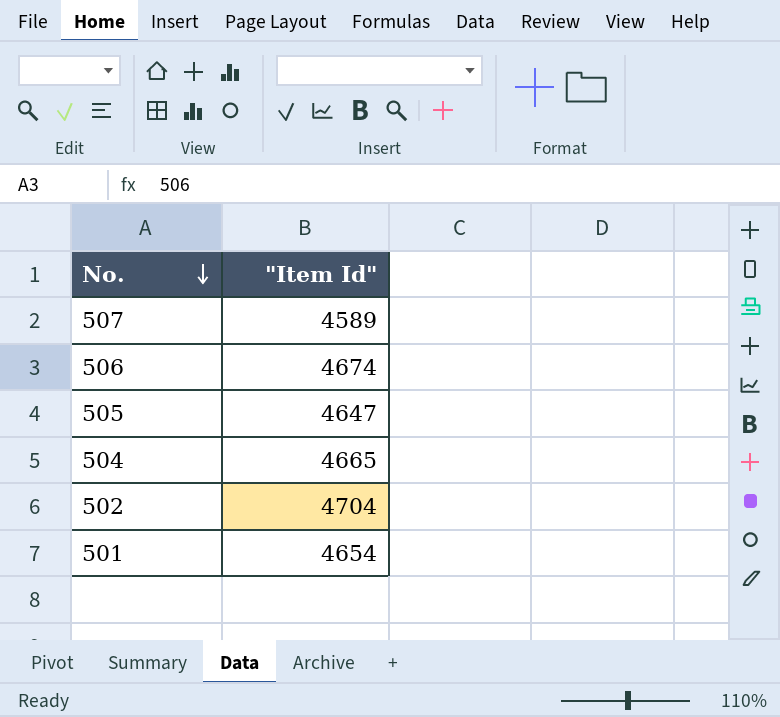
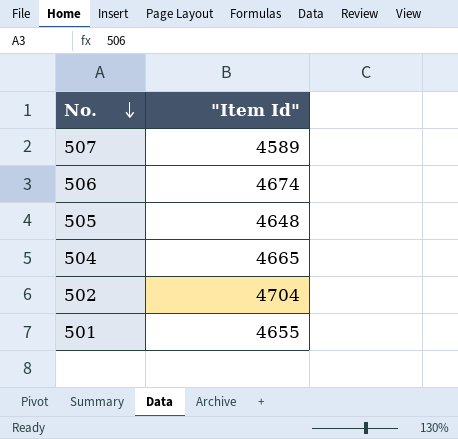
505 | "Item Id": 4647 -> 4648
501 | "Item Id": 4654 -> 4655

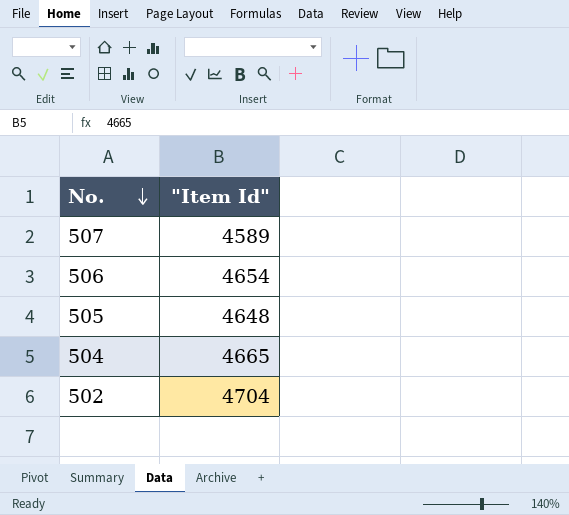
row 501: 4655 -> none
506 | "Item Id": 4674 -> 4654

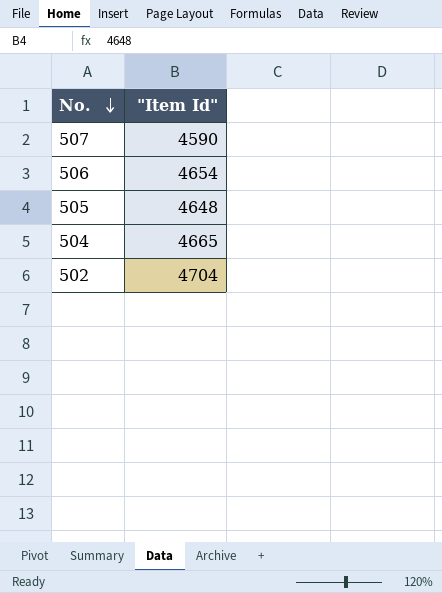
507 | "Item Id": 4589 -> 4590

